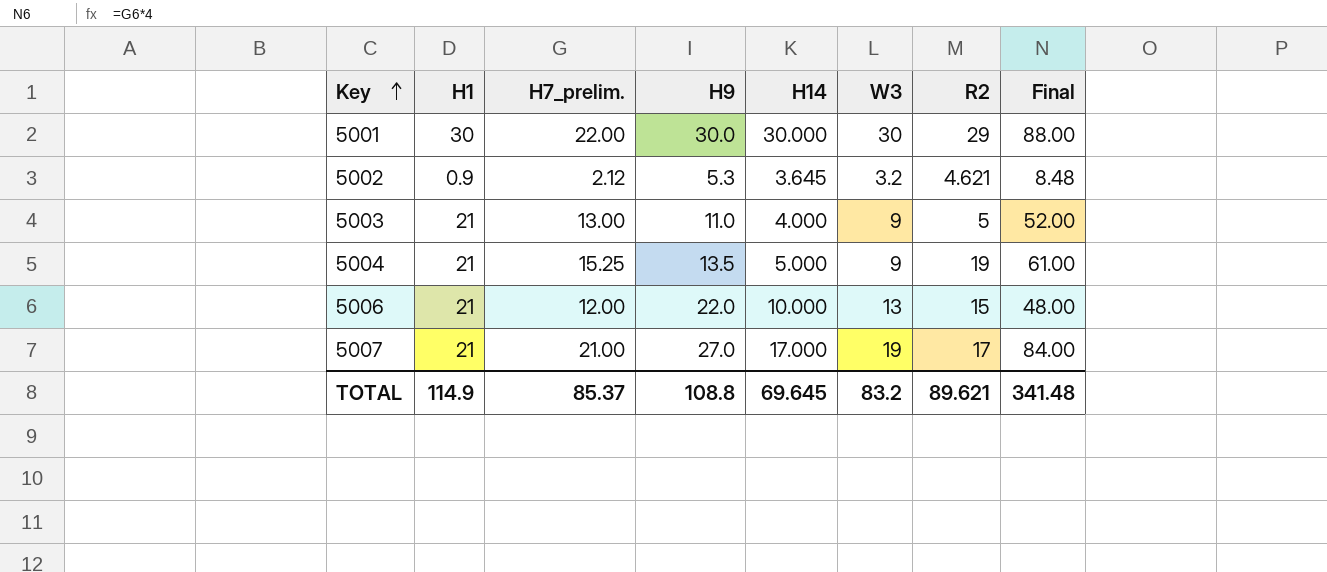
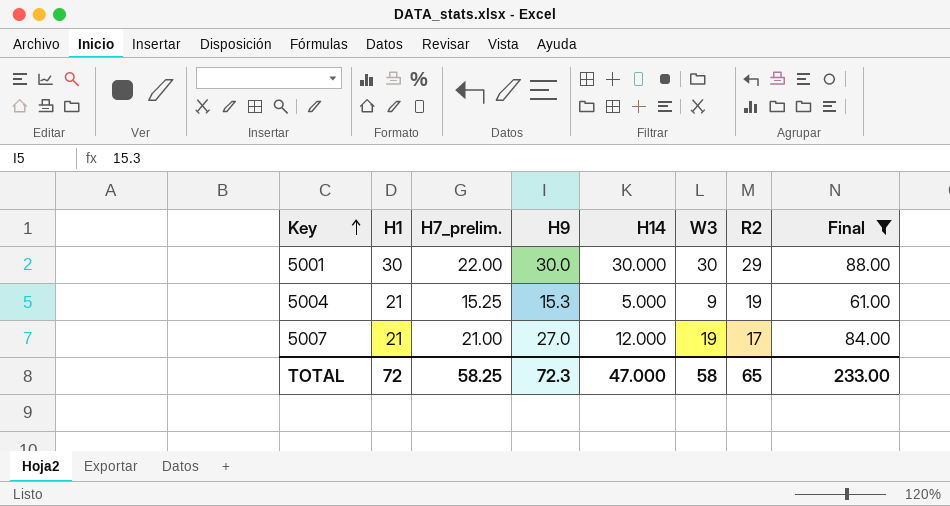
filter: none -> Final >= 61.00
5004 | H9: 13.5 -> 15.3
5007 | H14: 17.000 -> 12.000
TOTAL | H1: 114.9 -> 72
TOTAL | H7_prelim.: 85.37 -> 58.25
TOTAL | H9: 108.8 -> 72.3
TOTAL | H14: 69.645 -> 47.000
TOTAL | W3: 83.2 -> 58
TOTAL | R2: 89.621 -> 65
TOTAL | Final: 341.48 -> 233.00

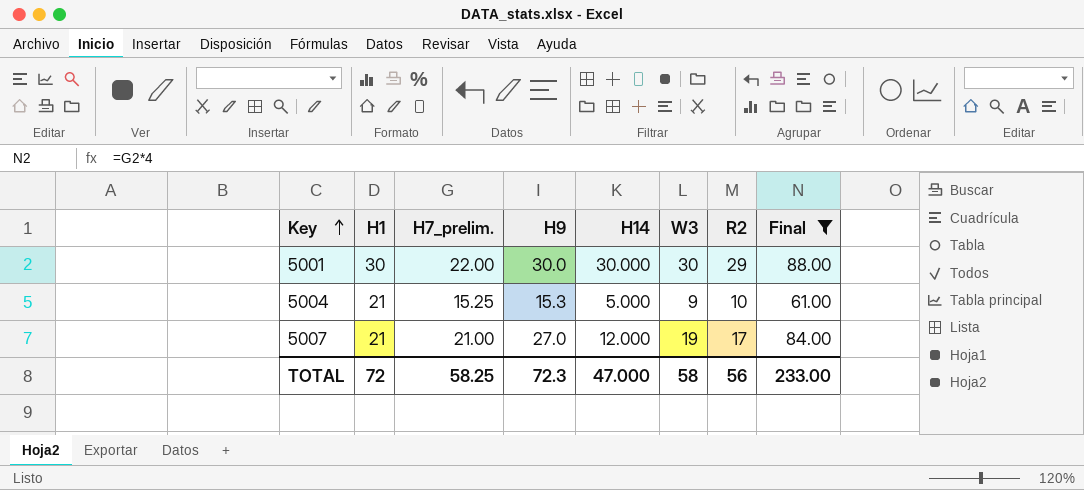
5004 | R2: 19 -> 10
TOTAL | R2: 65 -> 56

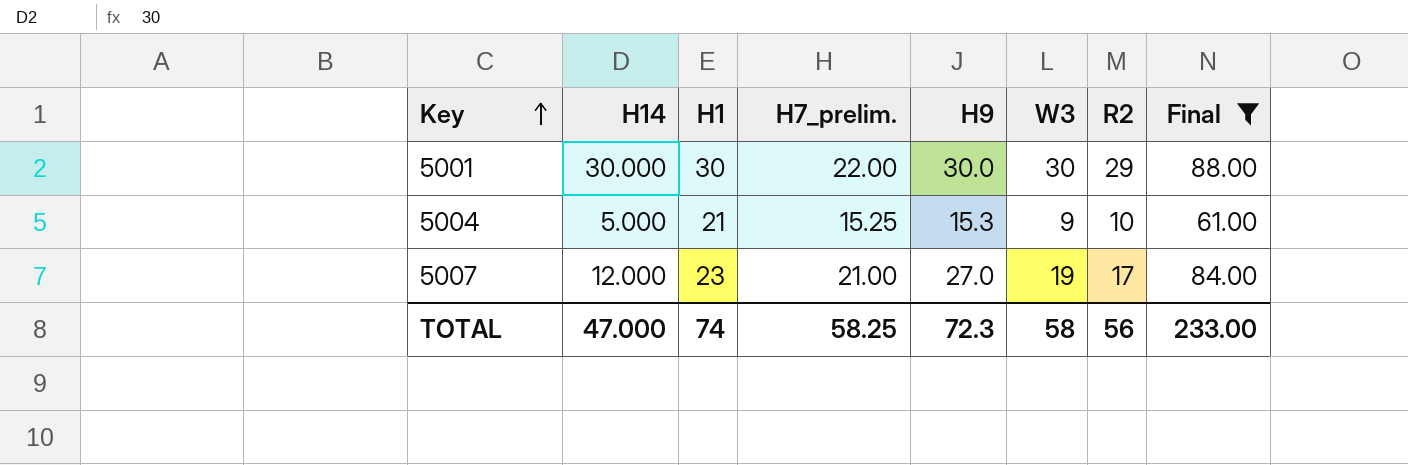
column H14 | position: 5 -> 2
5007 | H1: 21 -> 23
TOTAL | H1: 72 -> 74

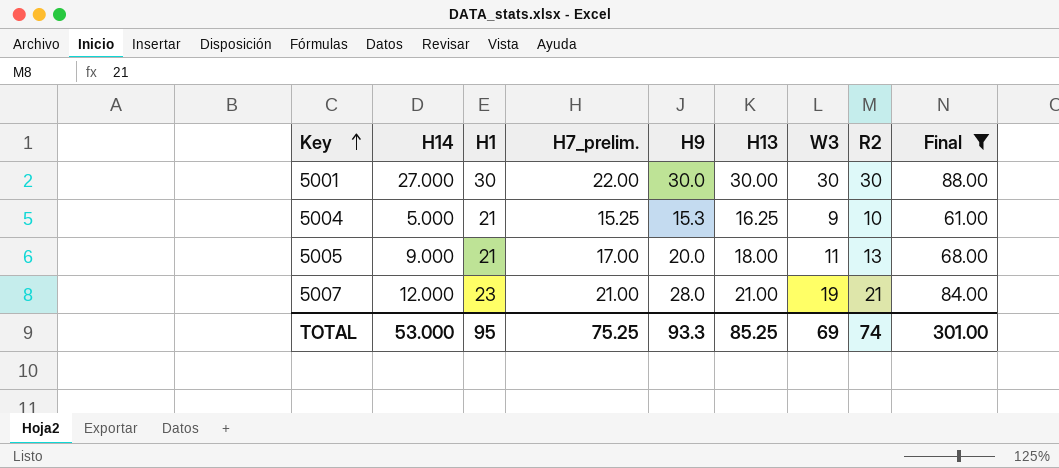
column H13 | position: none -> 6
5001 | H14: 30.000 -> 27.000
5001 | R2: 29 -> 30
row 5005: none -> 9.000 | 21 | 17.00 | 20.0 | 18.00 | 11 | 13 | 68.00
5007 | H9: 27.0 -> 28.0
5007 | R2: 17 -> 21
TOTAL | H14: 47.000 -> 53.000
TOTAL | H1: 74 -> 95
TOTAL | H7_prelim.: 58.25 -> 75.25
TOTAL | H9: 72.3 -> 93.3
TOTAL | W3: 58 -> 69
TOTAL | R2: 56 -> 74
TOTAL | Final: 233.00 -> 301.00

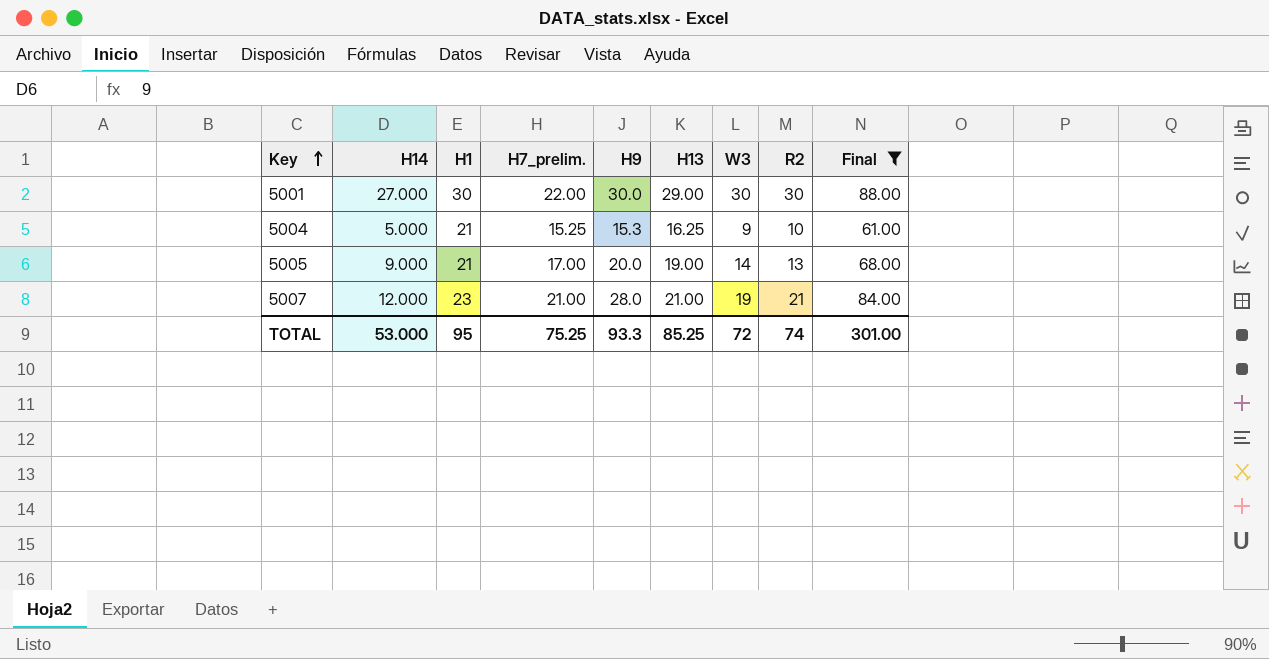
5001 | H13: 30.00 -> 29.00
5005 | H13: 18.00 -> 19.00
5005 | W3: 11 -> 14
TOTAL | W3: 69 -> 72

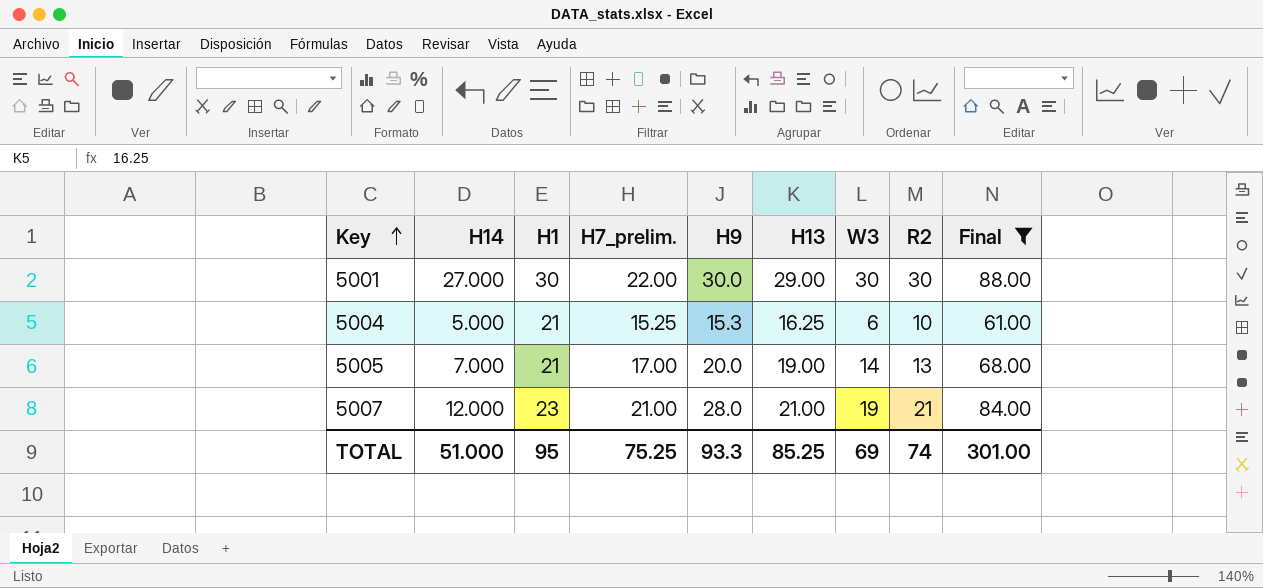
5004 | W3: 9 -> 6
5005 | H14: 9.000 -> 7.000
TOTAL | H14: 53.000 -> 51.000
TOTAL | W3: 72 -> 69

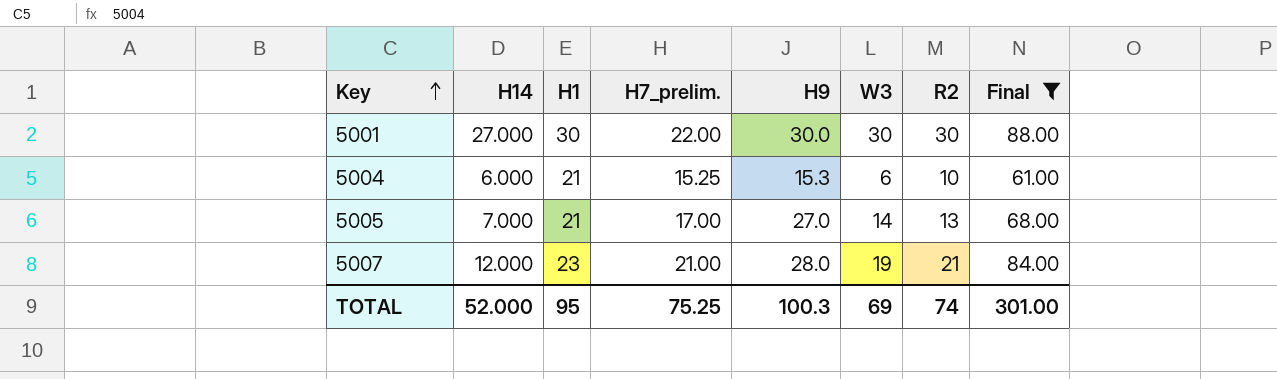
column H13 | position: 6 -> none
5004 | H14: 5.000 -> 6.000
5005 | H9: 20.0 -> 27.0
TOTAL | H14: 51.000 -> 52.000
TOTAL | H9: 93.3 -> 100.3

